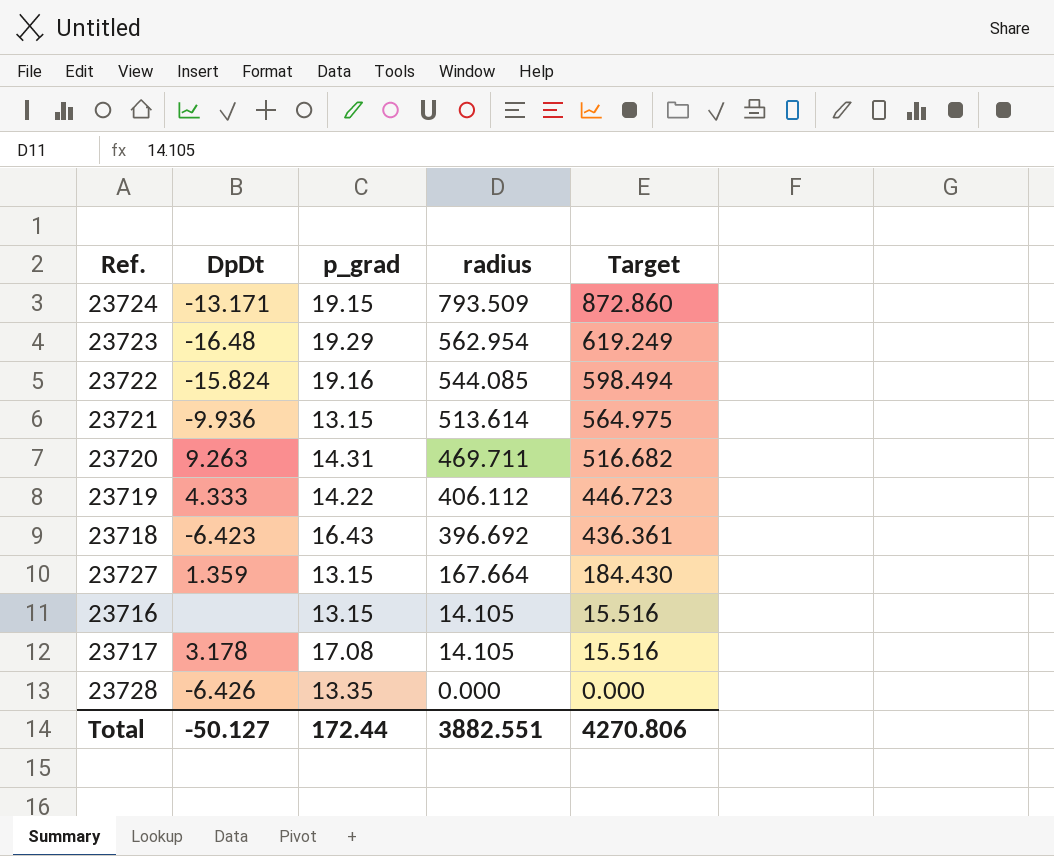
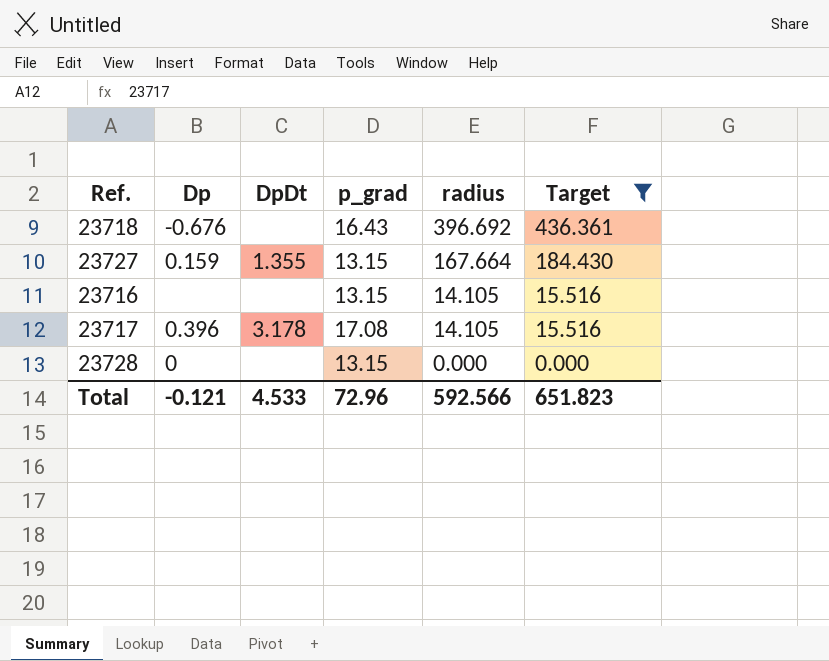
filter: none -> Target <= 436.361
column Dp | position: none -> 2
23718 | DpDt: -6.423 -> none
23727 | DpDt: 1.359 -> 1.355
23728 | DpDt: -6.426 -> none
23728 | p_grad: 13.35 -> 13.15
Total | DpDt: -50.127 -> 4.533
Total | p_grad: 172.44 -> 72.96
Total | radius: 3882.551 -> 592.566
Total | Target: 4270.806 -> 651.823

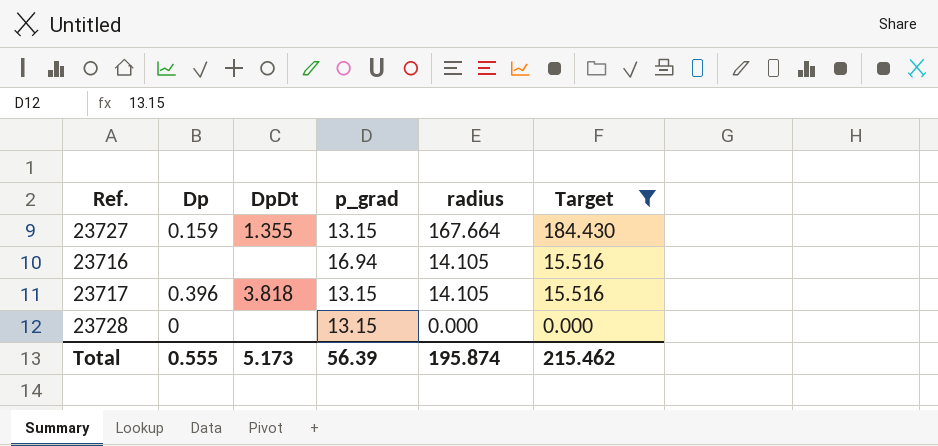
row 23718: -0.676 | none | 16.43 | 396.692 | 436.361 -> none
23716 | p_grad: 13.15 -> 16.94
23717 | DpDt: 3.178 -> 3.818
23717 | p_grad: 17.08 -> 13.15
Total | Dp: -0.121 -> 0.555
Total | DpDt: 4.533 -> 5.173
Total | p_grad: 72.96 -> 56.39
Total | radius: 592.566 -> 195.874
Total | Target: 651.823 -> 215.462

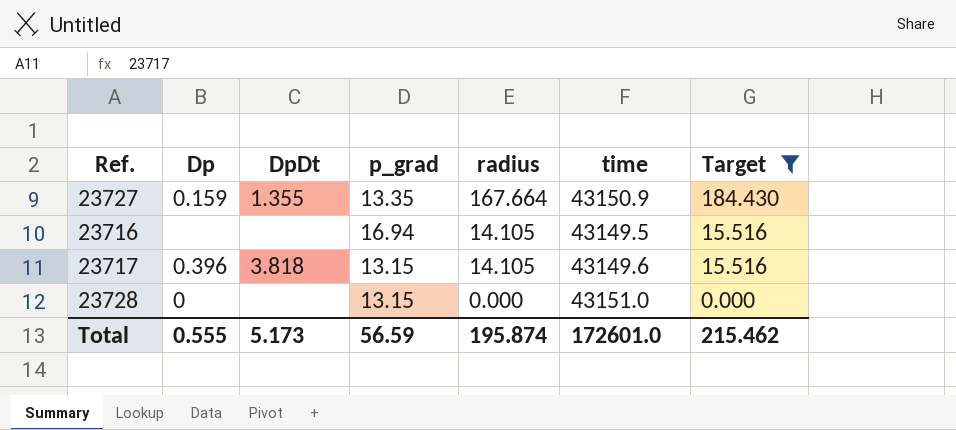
column time | position: none -> 6
23727 | p_grad: 13.15 -> 13.35
Total | p_grad: 56.39 -> 56.59

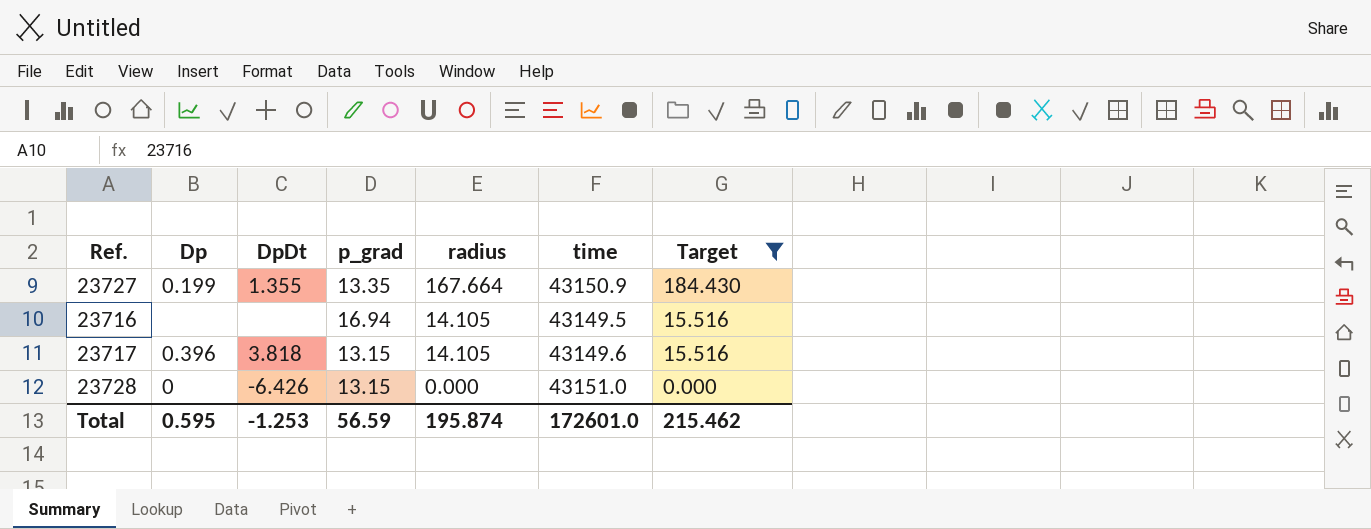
23727 | Dp: 0.159 -> 0.199
23728 | DpDt: none -> -6.426
Total | Dp: 0.555 -> 0.595
Total | DpDt: 5.173 -> -1.253

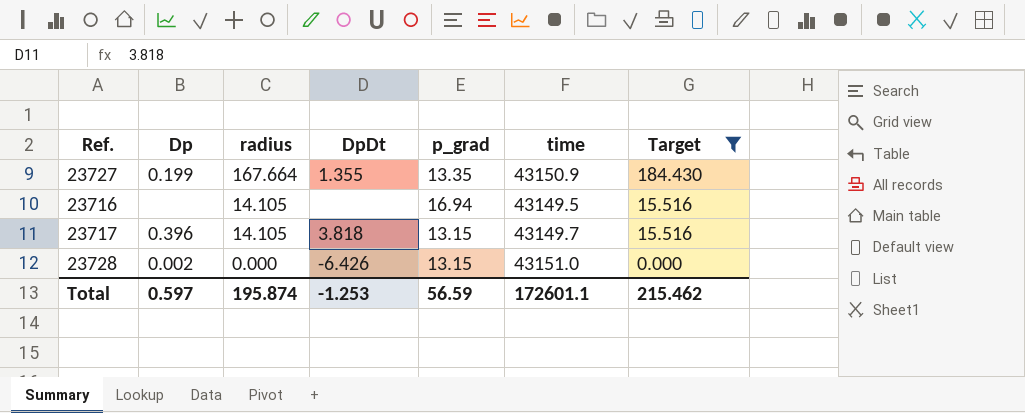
column radius | position: 5 -> 3
23717 | time: 43149.6 -> 43149.7
23728 | Dp: 0 -> 0.002
Total | Dp: 0.595 -> 0.597
Total | time: 172601.0 -> 172601.1

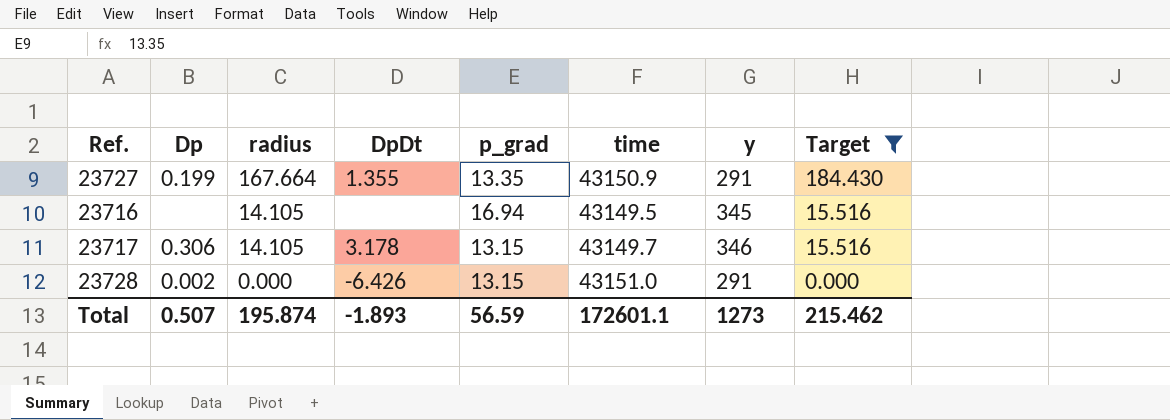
column y | position: none -> 7
23717 | Dp: 0.396 -> 0.306
23717 | DpDt: 3.818 -> 3.178
Total | Dp: 0.597 -> 0.507
Total | DpDt: -1.253 -> -1.893

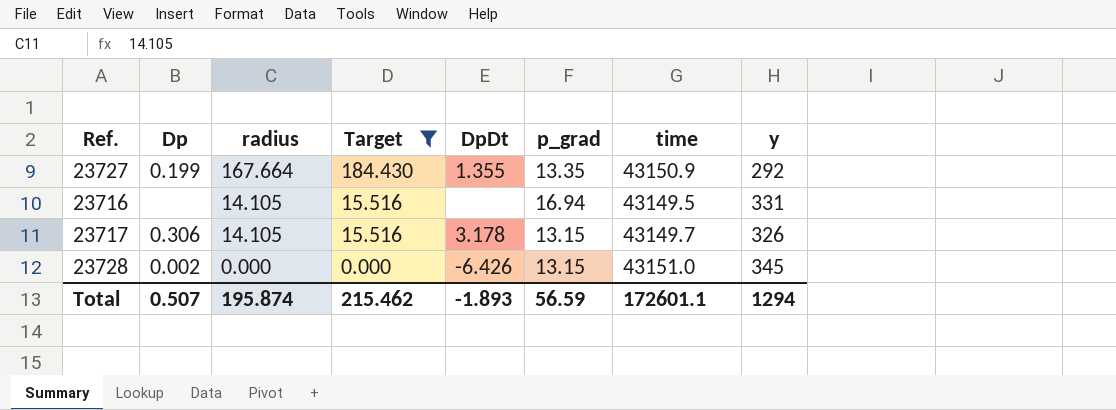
column Target | position: 8 -> 4
23727 | y: 291 -> 292
23716 | y: 345 -> 331
23717 | y: 346 -> 326
23728 | y: 291 -> 345
Total | y: 1273 -> 1294

